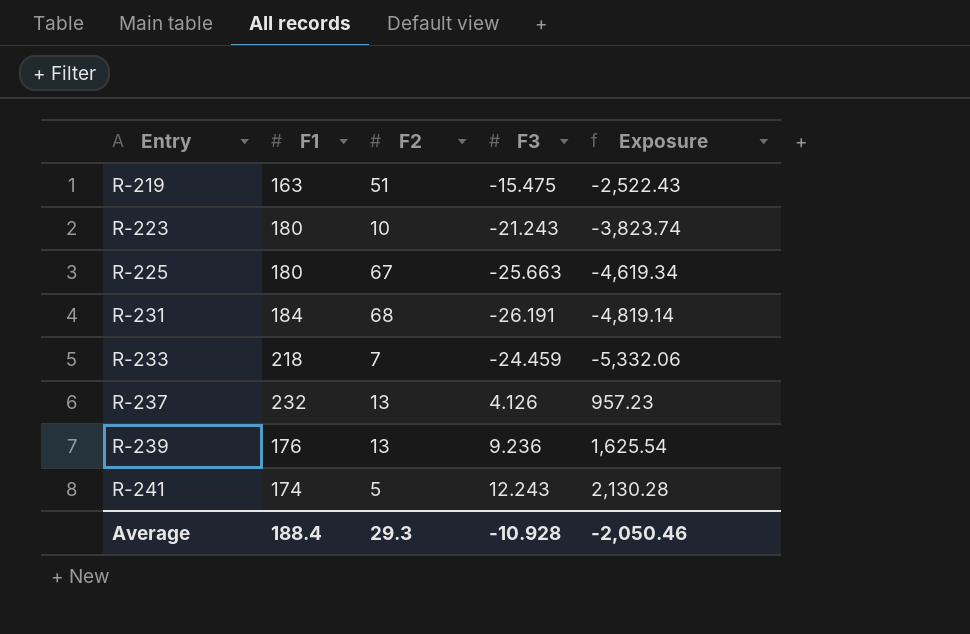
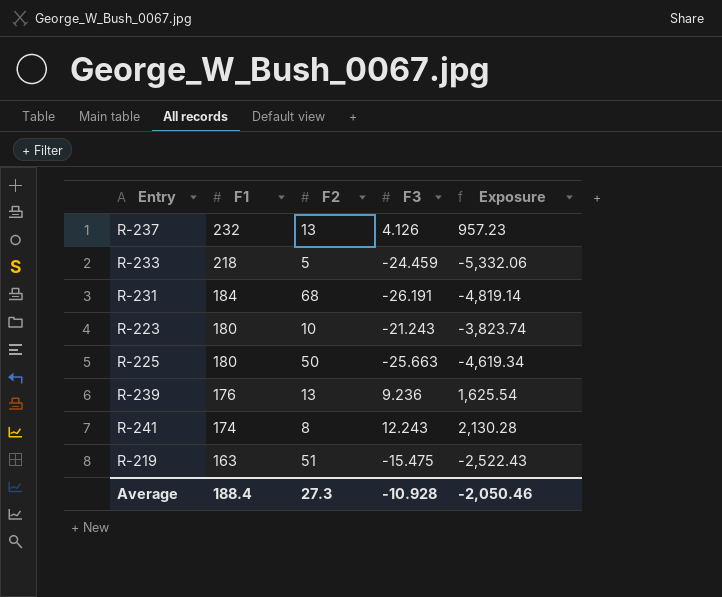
row order: Entry ascending -> F1 descending
R-233 | F2: 7 -> 5
R-225 | F2: 67 -> 50
R-241 | F2: 5 -> 8
Average | F2: 29.3 -> 27.3

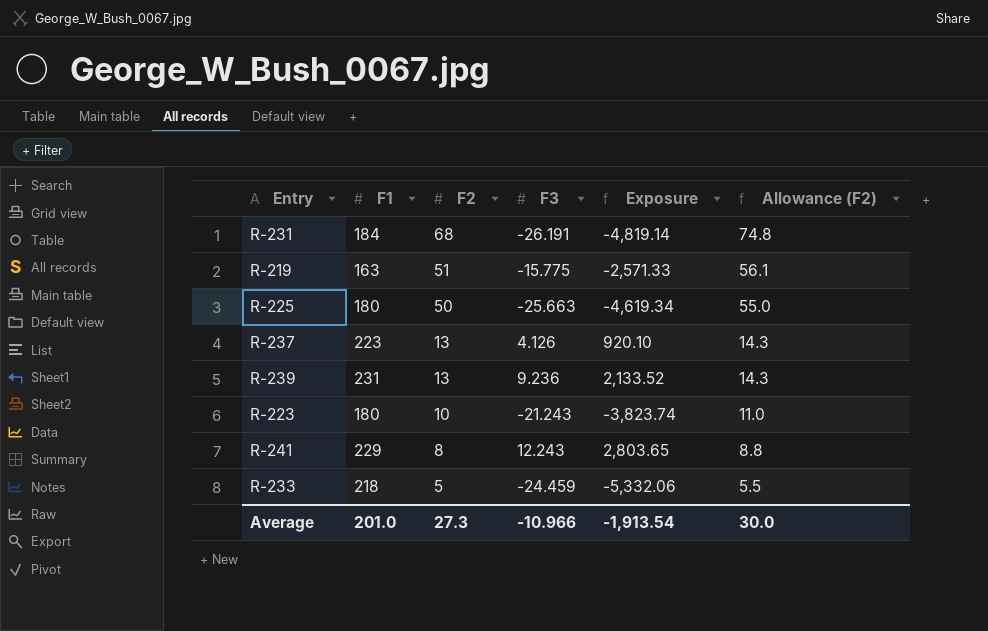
row order: F1 descending -> F2 descending
column Allowance (F2) | formula: none -> [F2] * 1.1
R-219 | F3: -15.475 -> -15.775
R-219 | Exposure: -2,522.43 -> -2,571.33
R-237 | F1: 232 -> 223
R-237 | Exposure: 957.23 -> 920.10
R-239 | F1: 176 -> 231
R-239 | Exposure: 1,625.54 -> 2,133.52
R-241 | F1: 174 -> 229
R-241 | Exposure: 2,130.28 -> 2,803.65
Average | F1: 188.4 -> 201.0
Average | F3: -10.928 -> -10.966
Average | Exposure: -2,050.46 -> -1,913.54

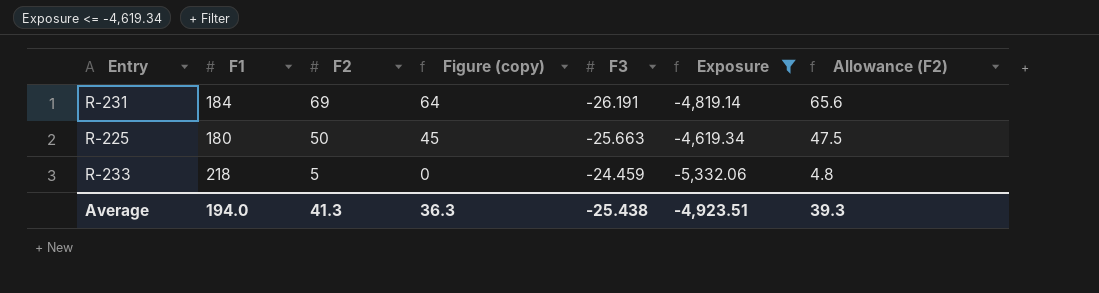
filter: none -> Exposure <= -4,619.34
column Figure (copy) | formula: none -> [F2] - 5
column Allowance (F2) | formula: [F2] * 1.1 -> [F2] * 0.95
R-231 | F2: 68 -> 69
Average | F1: 201.0 -> 194.0
Average | F2: 27.3 -> 41.3
Average | F3: -10.966 -> -25.438
Average | Exposure: -1,913.54 -> -4,923.51
Average | Allowance (F2): 30.0 -> 39.3

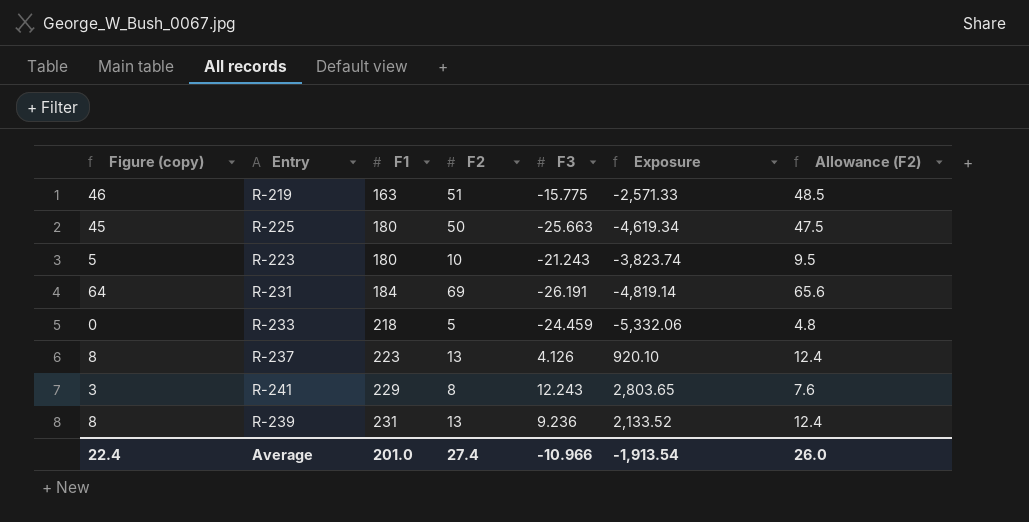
filter: Exposure <= -4,619.34 -> none
row order: F2 descending -> F1 ascending
column Figure (copy) | position: 4 -> 1
Average | Figure (copy): 36.3 -> 22.4
Average | F1: 194.0 -> 201.0
Average | F2: 41.3 -> 27.4
Average | F3: -25.438 -> -10.966
Average | Exposure: -4,923.51 -> -1,913.54
Average | Allowance (F2): 39.3 -> 26.0

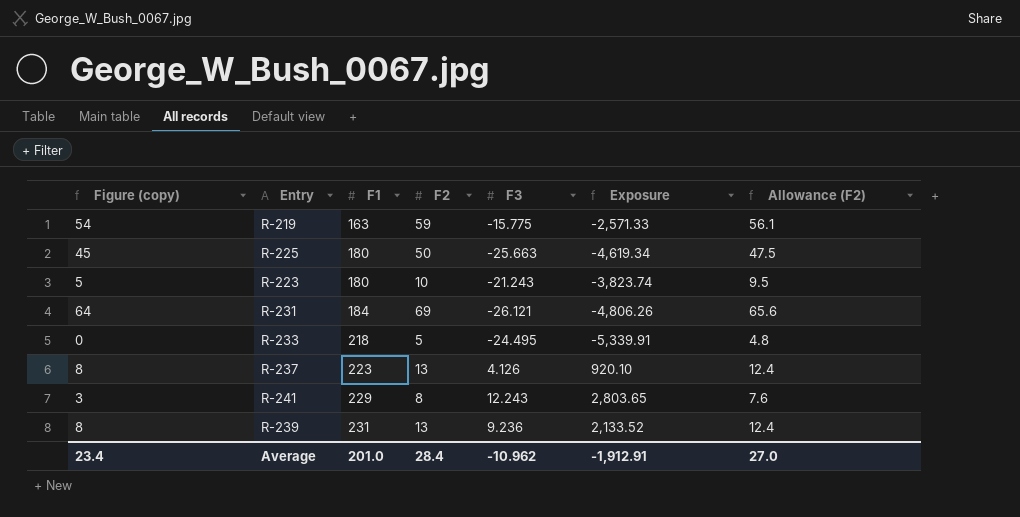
R-219 | Figure (copy): 46 -> 54
R-219 | F2: 51 -> 59
R-219 | Allowance (F2): 48.5 -> 56.1
R-231 | F3: -26.191 -> -26.121
R-231 | Exposure: -4,819.14 -> -4,806.26
R-233 | F3: -24.459 -> -24.495
R-233 | Exposure: -5,332.06 -> -5,339.91
Average | Figure (copy): 22.4 -> 23.4
Average | F2: 27.4 -> 28.4
Average | F3: -10.966 -> -10.962
Average | Exposure: -1,913.54 -> -1,912.91
Average | Allowance (F2): 26.0 -> 27.0

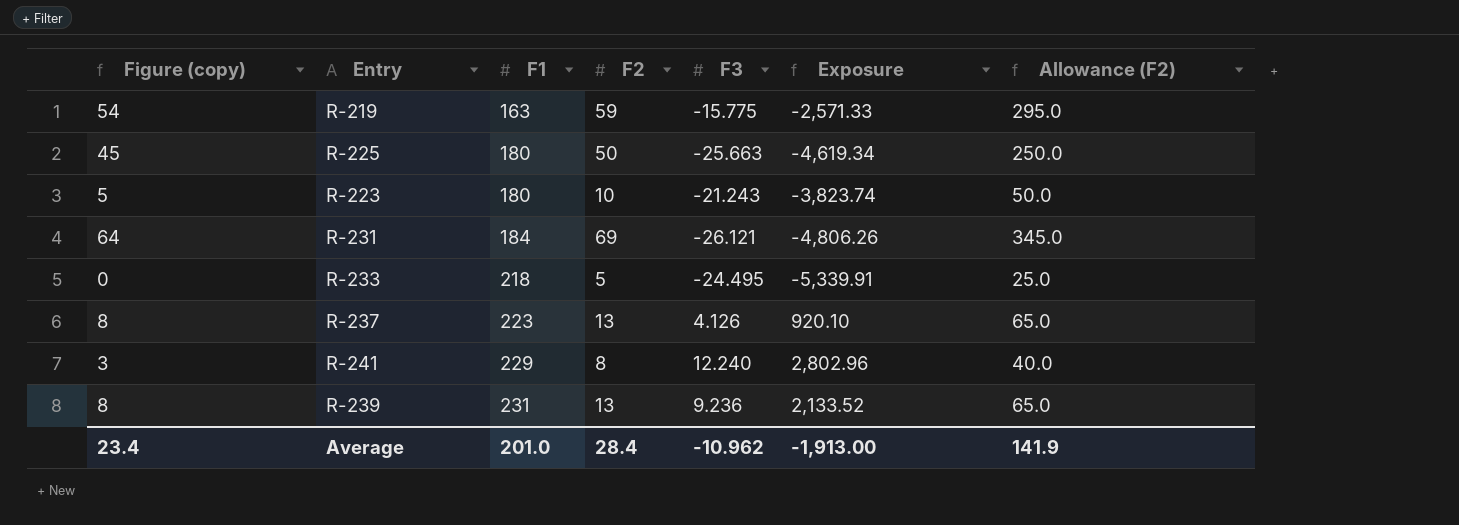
column Allowance (F2) | formula: [F2] * 0.95 -> [F2] * 5
R-241 | F3: 12.243 -> 12.240
R-241 | Exposure: 2,803.65 -> 2,802.96
Average | Exposure: -1,912.91 -> -1,913.00
Average | Allowance (F2): 27.0 -> 141.9

